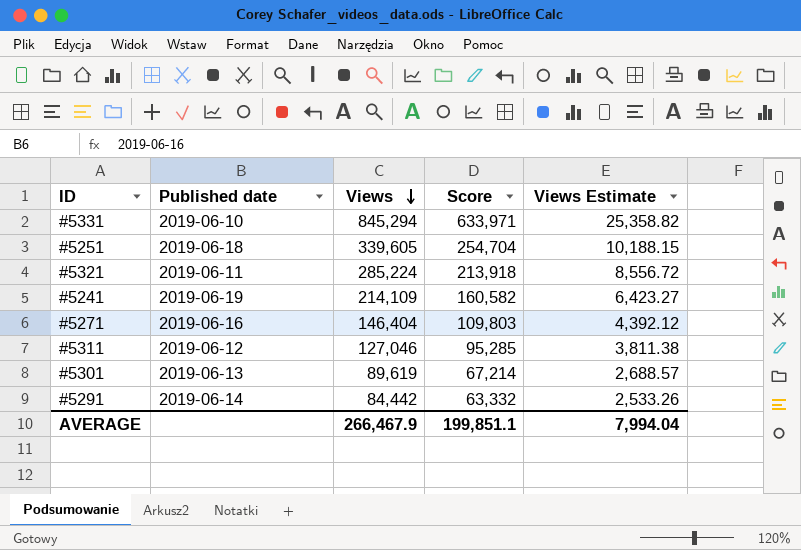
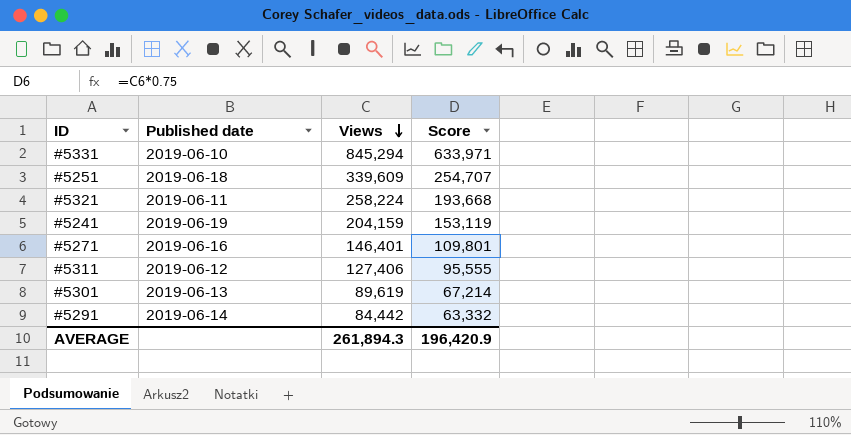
column Views Estimate | formula: [Views] * 0.03 -> none
#5251 | Views: 339,605 -> 339,609
#5251 | Score: 254,704 -> 254,707
#5321 | Views: 285,224 -> 258,224
#5321 | Score: 213,918 -> 193,668
#5241 | Views: 214,109 -> 204,159
#5241 | Score: 160,582 -> 153,119
#5271 | Views: 146,404 -> 146,401
#5271 | Score: 109,803 -> 109,801
#5311 | Views: 127,046 -> 127,406
#5311 | Score: 95,285 -> 95,555
AVERAGE | Views: 266,467.9 -> 261,894.3
AVERAGE | Score: 199,851.1 -> 196,420.9

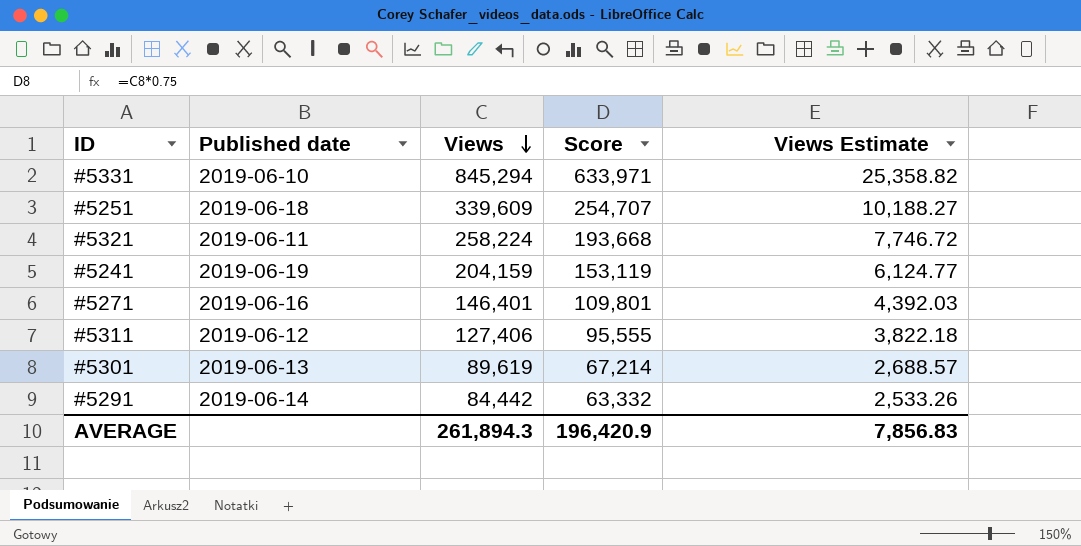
column Views Estimate | formula: none -> [Views] * 0.03

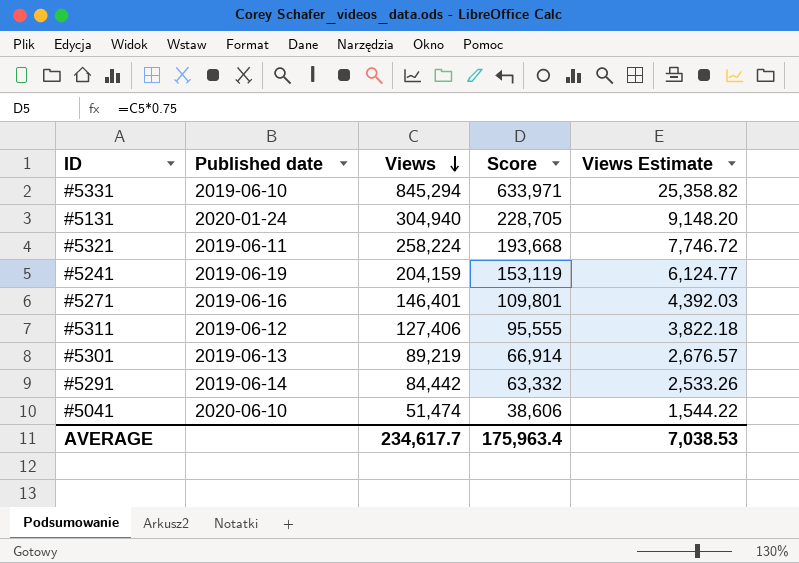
row #5251: 2019-06-18 | 339,609 | 254,707 | 10,188.27 -> none
row #5131: none -> 2020-01-24 | 304,940 | 228,705 | 9,148.20
#5301 | Views: 89,619 -> 89,219
#5301 | Score: 67,214 -> 66,914
#5301 | Views Estimate: 2,688.57 -> 2,676.57
row #5041: none -> 2020-06-10 | 51,474 | 38,606 | 1,544.22
AVERAGE | Views: 261,894.3 -> 234,617.7
AVERAGE | Score: 196,420.9 -> 175,963.4
AVERAGE | Views Estimate: 7,856.83 -> 7,038.53

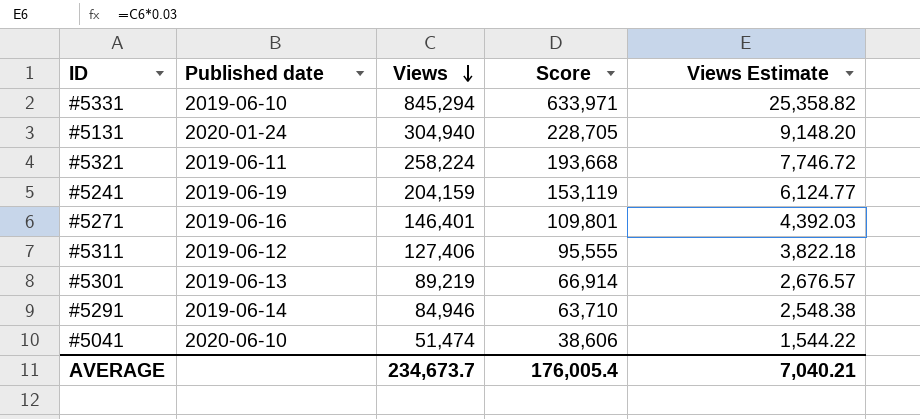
#5291 | Views: 84,442 -> 84,946
#5291 | Score: 63,332 -> 63,710
#5291 | Views Estimate: 2,533.26 -> 2,548.38
AVERAGE | Views: 234,617.7 -> 234,673.7
AVERAGE | Score: 175,963.4 -> 176,005.4
AVERAGE | Views Estimate: 7,038.53 -> 7,040.21

